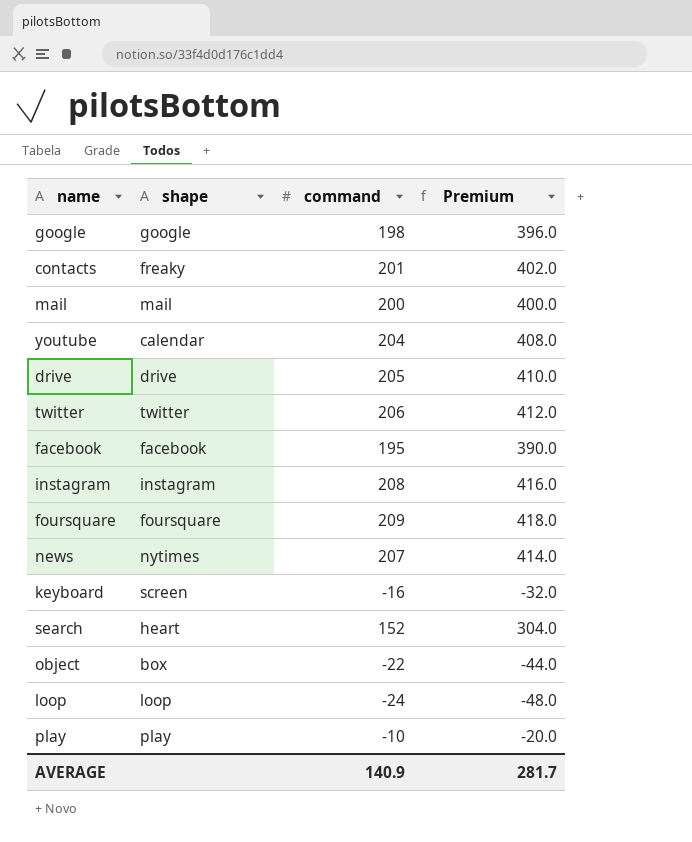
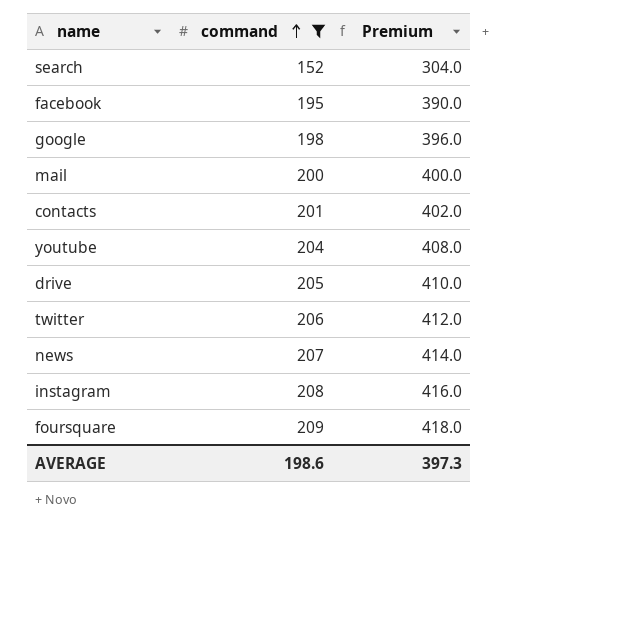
filter: none -> command >= 152
row order: none -> command ascending
column shape | position: 2 -> none
AVERAGE | command: 140.9 -> 198.6
AVERAGE | Premium: 281.7 -> 397.3

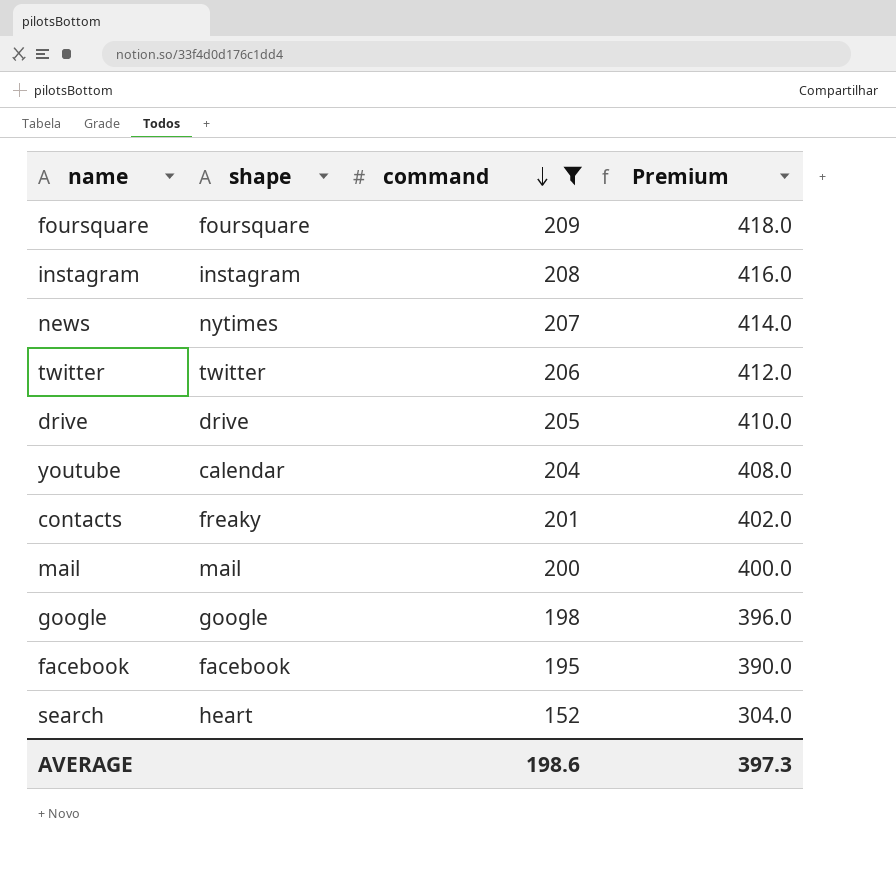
row order: command ascending -> command descending
column shape | position: none -> 2

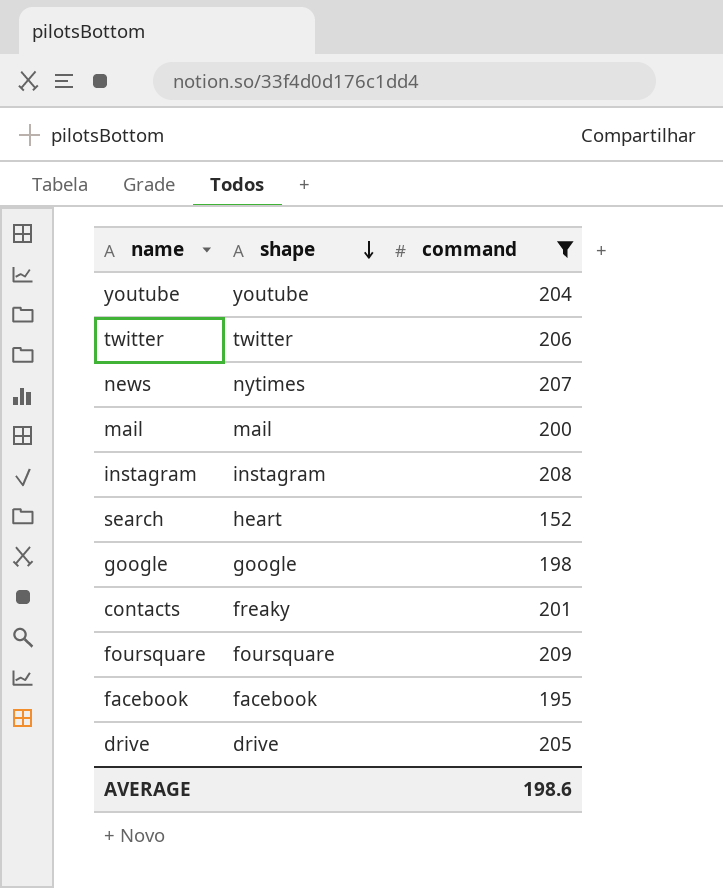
row order: command descending -> shape descending
column Premium | formula: [command] * 2 -> none
youtube | shape: calendar -> youtube

